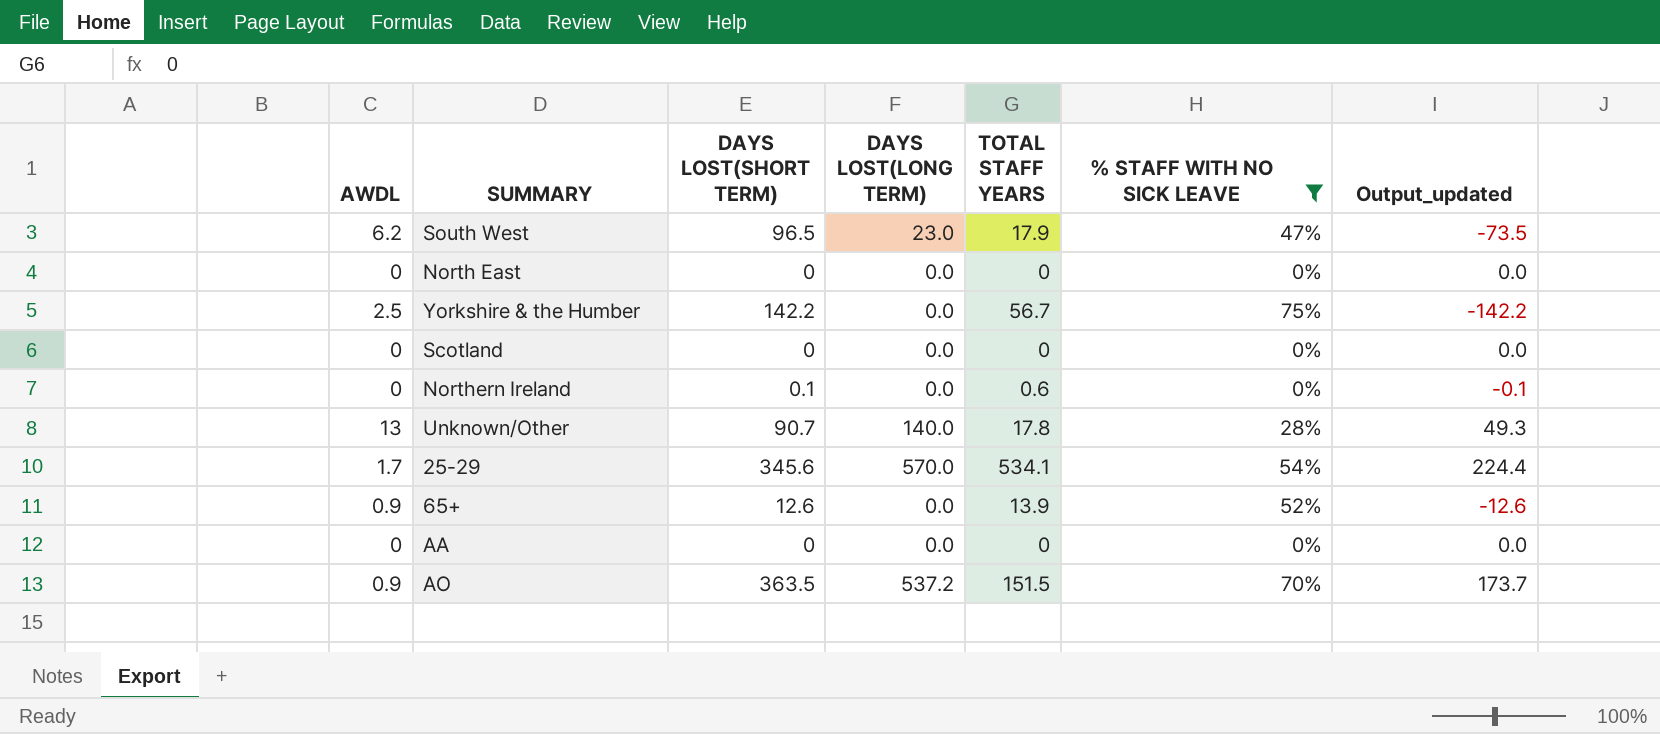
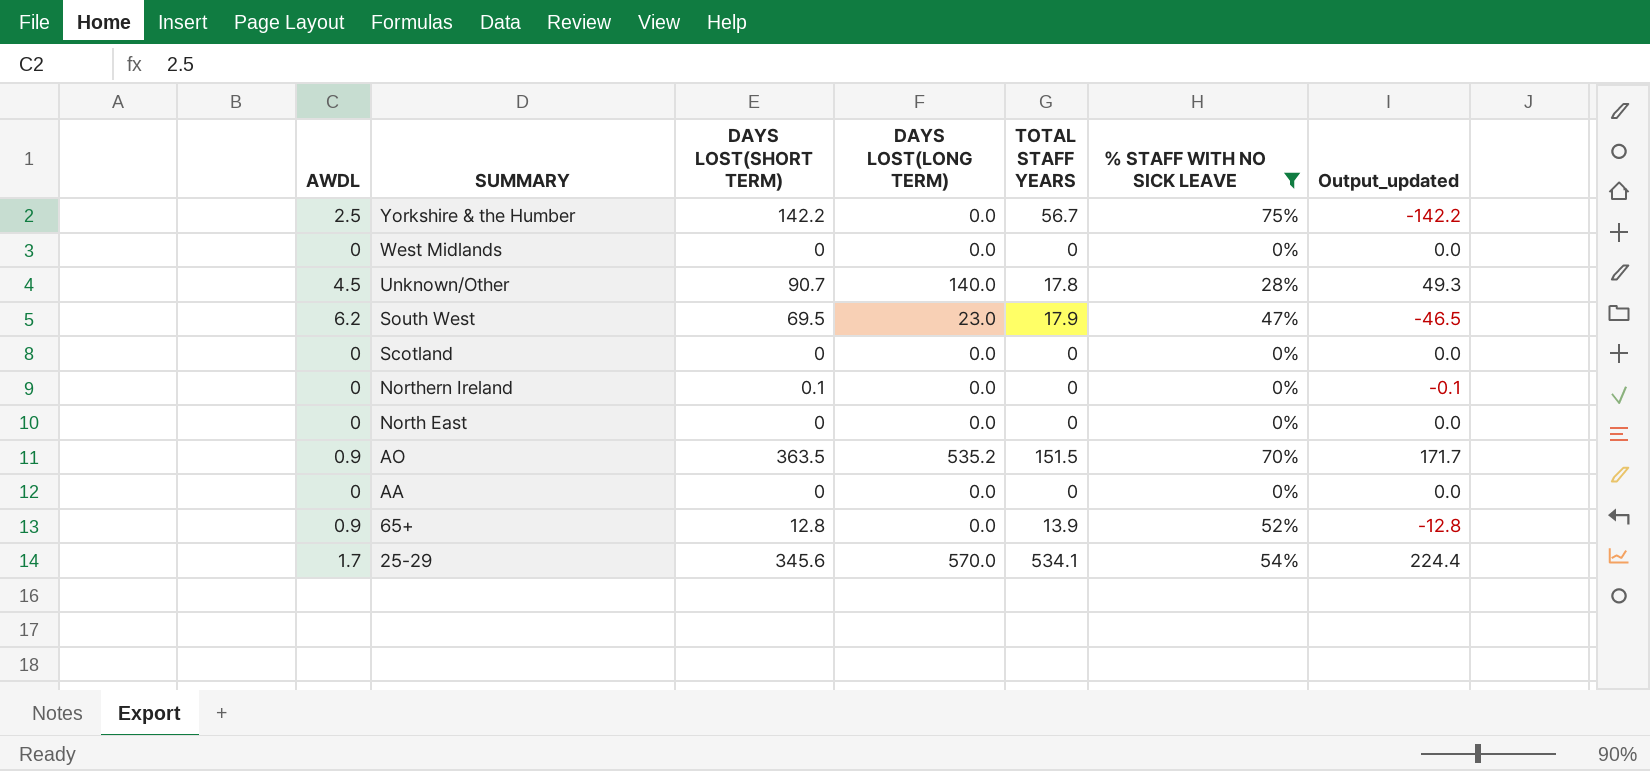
row order: none -> SUMMARY descending
row West Midlands: none -> 0 | 0 | 0.0 | 0 | 0% | 0.0
Unknown/Other | AWDL: 13 -> 4.5
South West | DAYS LOST(SHORT TERM): 96.5 -> 69.5
South West | Output_updated: -73.5 -> -46.5
Northern Ireland | TOTAL STAFF YEARS: 0.6 -> 0
AO | DAYS LOST(LONG TERM): 537.2 -> 535.2
AO | Output_updated: 173.7 -> 171.7
65+ | DAYS LOST(SHORT TERM): 12.6 -> 12.8
65+ | Output_updated: -12.6 -> -12.8

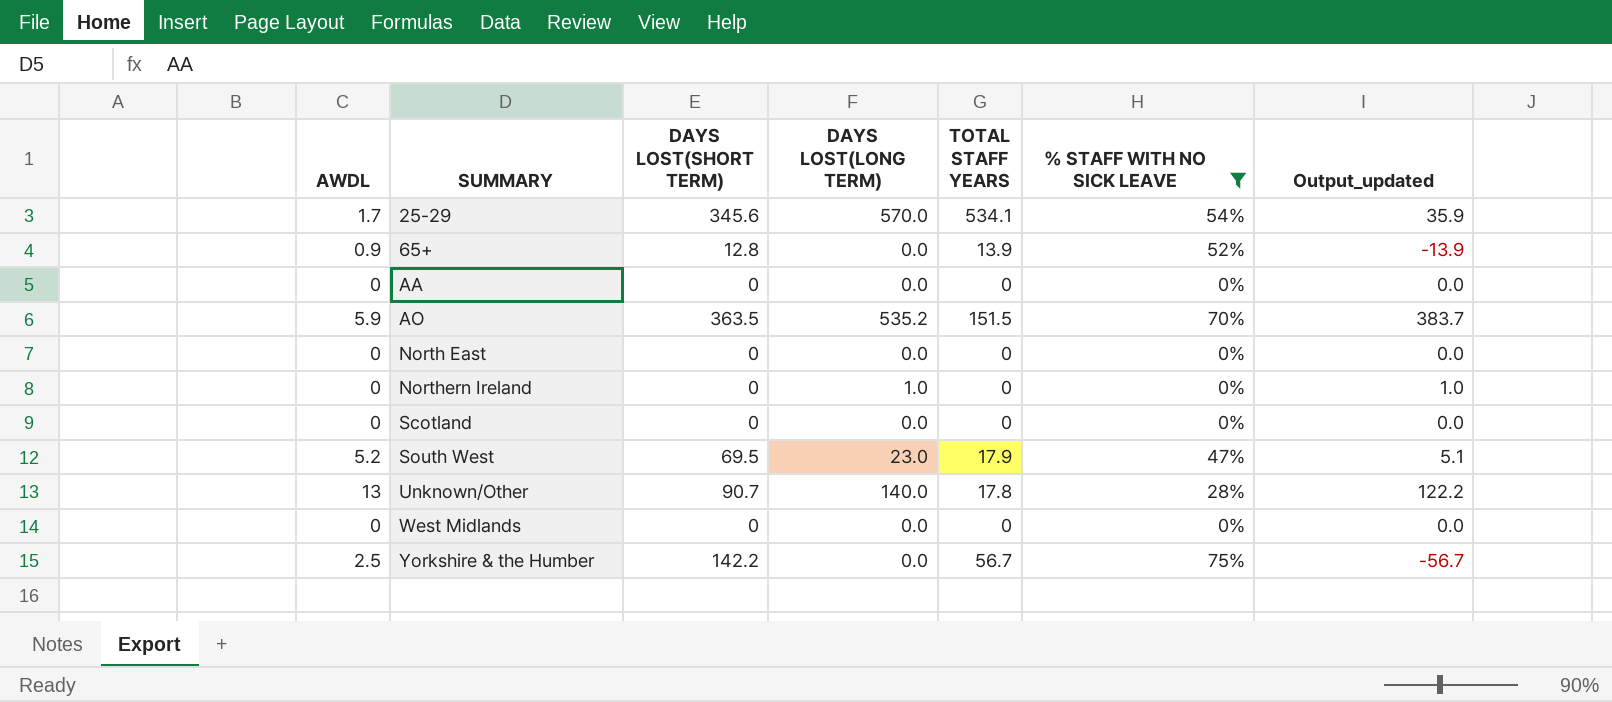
row order: SUMMARY descending -> SUMMARY ascending
column Output_updated | formula: [DAYS LOST(LONG TERM)] - [DAYS LOST(SHORT TERM)] -> [DAYS LOST(LONG TERM)] - [TOTAL STAFF YEARS]
AO | AWDL: 0.9 -> 5.9
Northern Ireland | DAYS LOST(SHORT TERM): 0.1 -> 0
Northern Ireland | DAYS LOST(LONG TERM): 0.0 -> 1.0
South West | AWDL: 6.2 -> 5.2
Unknown/Other | AWDL: 4.5 -> 13

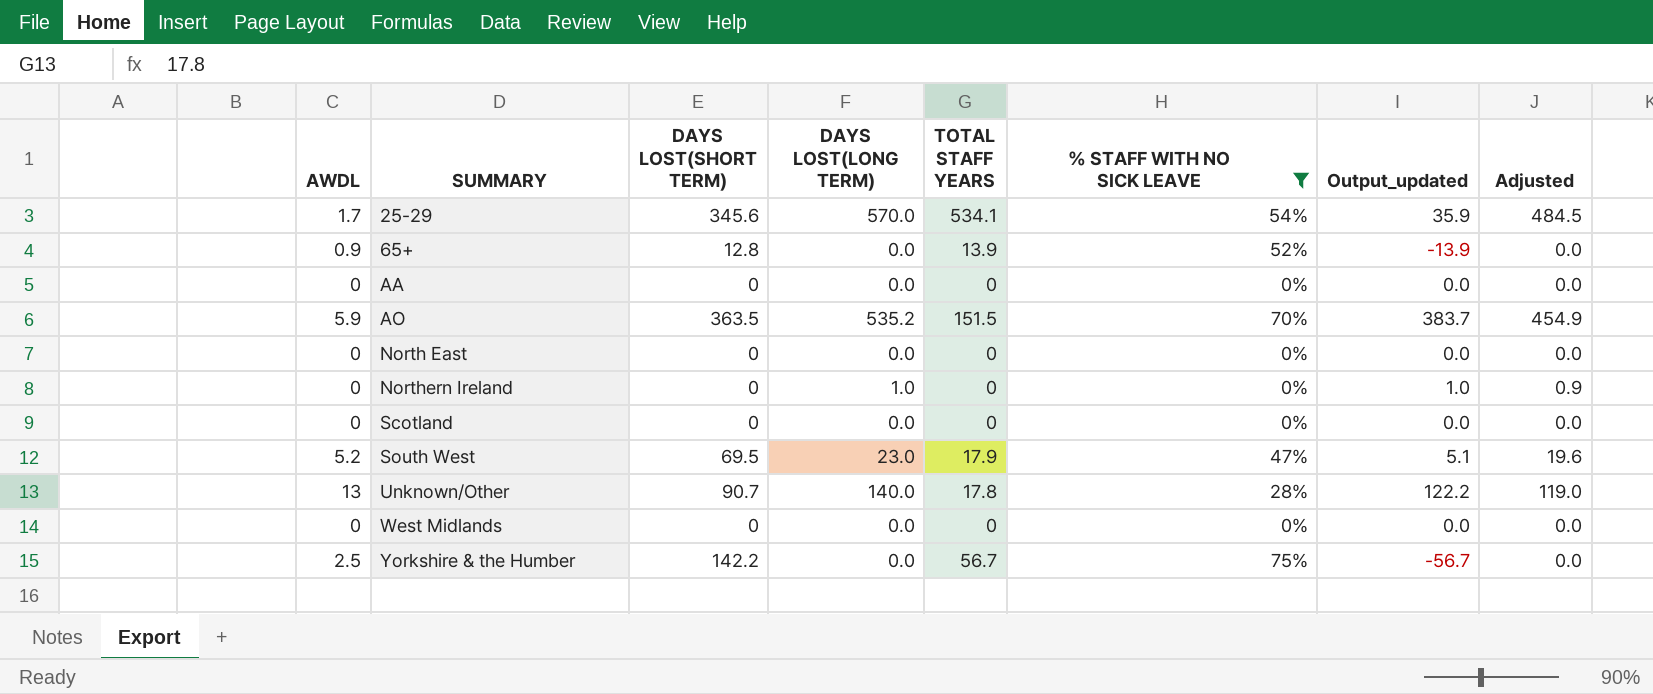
column Adjusted | formula: none -> [DAYS LOST(LONG TERM)] * 0.85

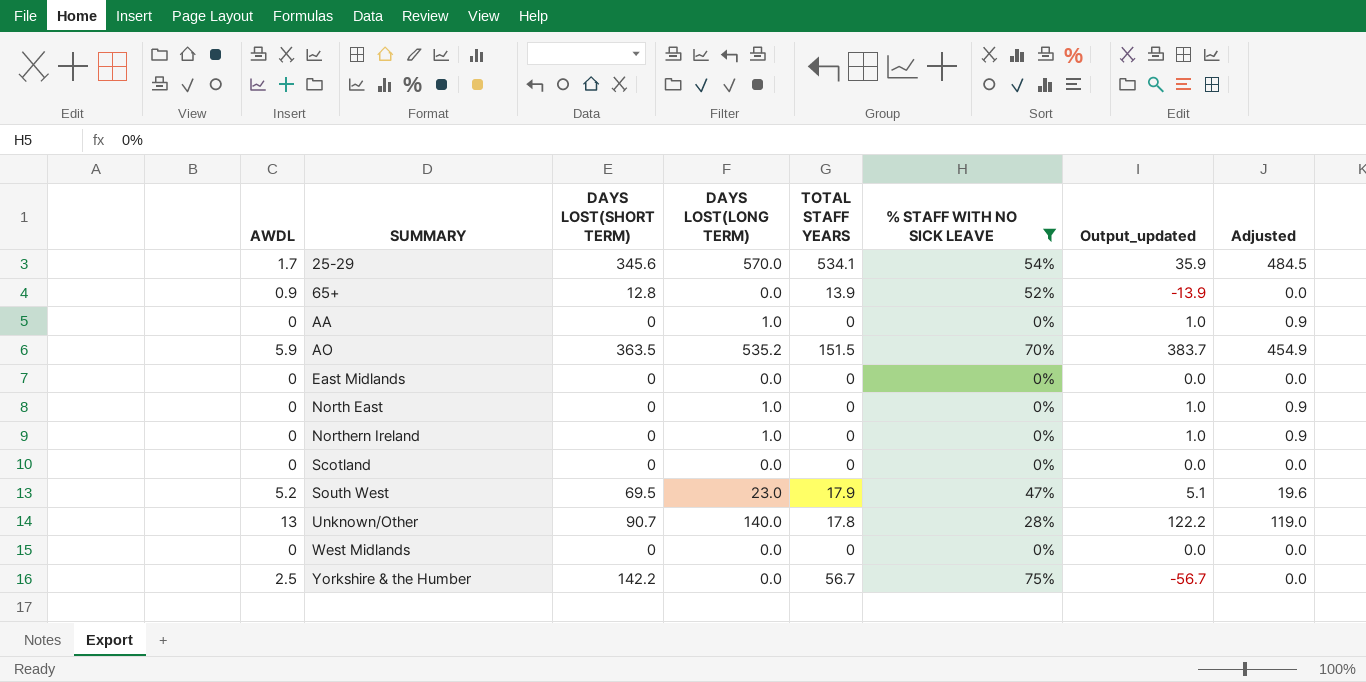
AA | DAYS LOST(LONG TERM): 0.0 -> 1.0
AA | Output_updated: 0.0 -> 1.0
AA | Adjusted: 0.0 -> 0.9
row East Midlands: none -> 0 | 0 | 0.0 | 0 | 0% | 0.0 | 0.0
North East | DAYS LOST(LONG TERM): 0.0 -> 1.0
North East | Output_updated: 0.0 -> 1.0
North East | Adjusted: 0.0 -> 0.9

